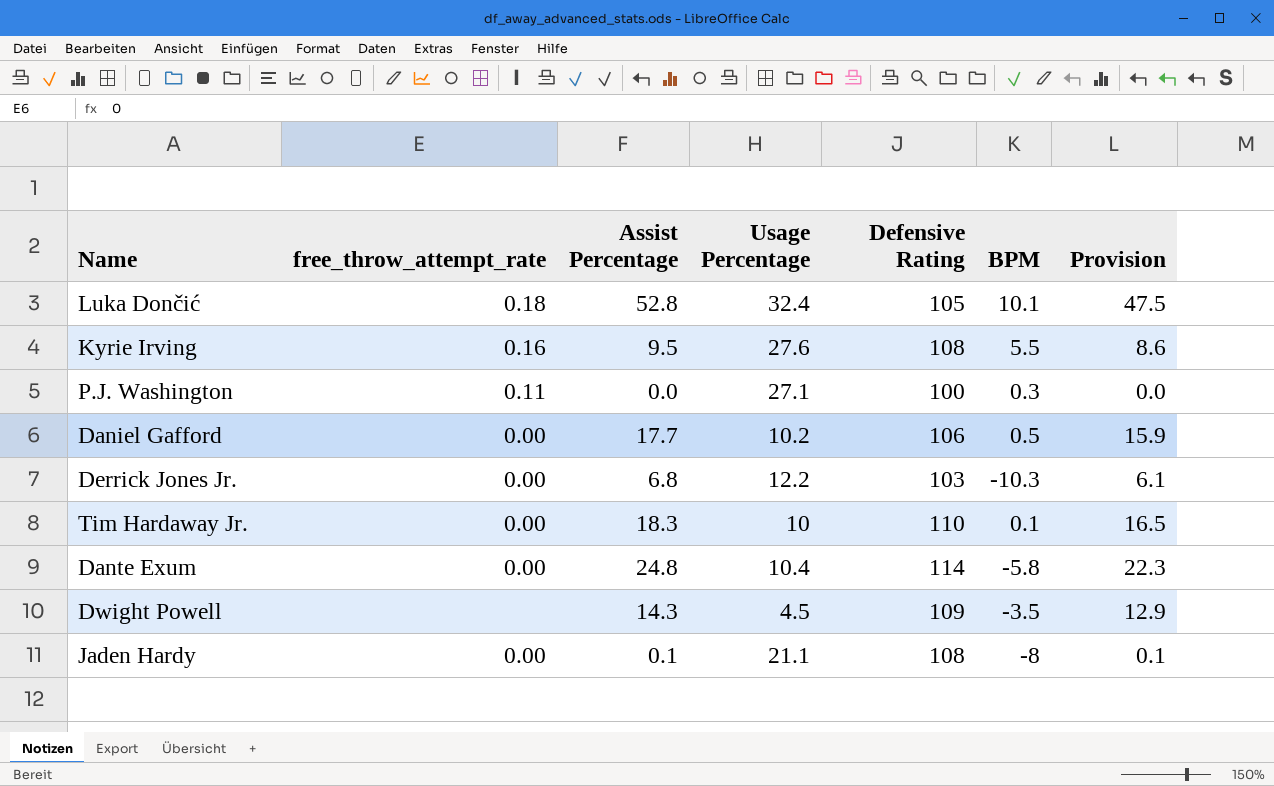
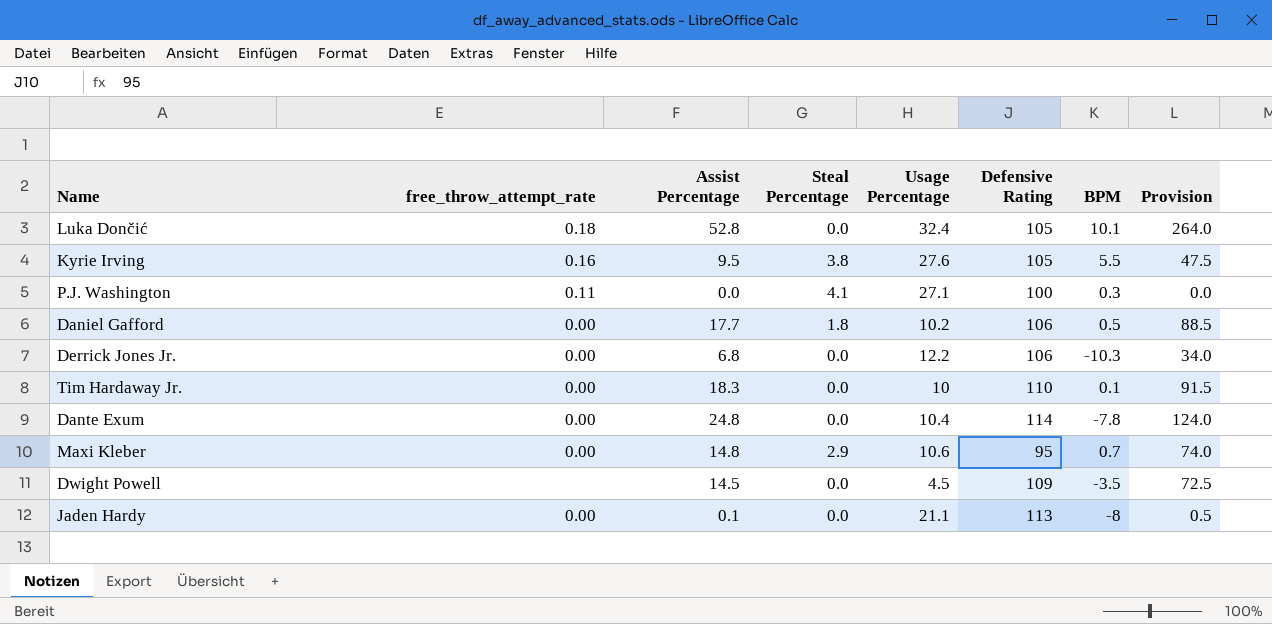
column Steal Percentage | position: none -> 4
column Provision | formula: [Assist Percentage] * 0.9 -> [Assist Percentage] * 5
Kyrie Irving | Defensive Rating: 108 -> 105
Derrick Jones Jr. | Defensive Rating: 103 -> 106
Dante Exum | BPM: -5.8 -> -7.8
row Maxi Kleber: none -> 0.00 | 14.8 | 2.9 | 10.6 | 95 | 0.7 | 74.0
Dwight Powell | Assist Percentage: 14.3 -> 14.5
Jaden Hardy | Defensive Rating: 108 -> 113

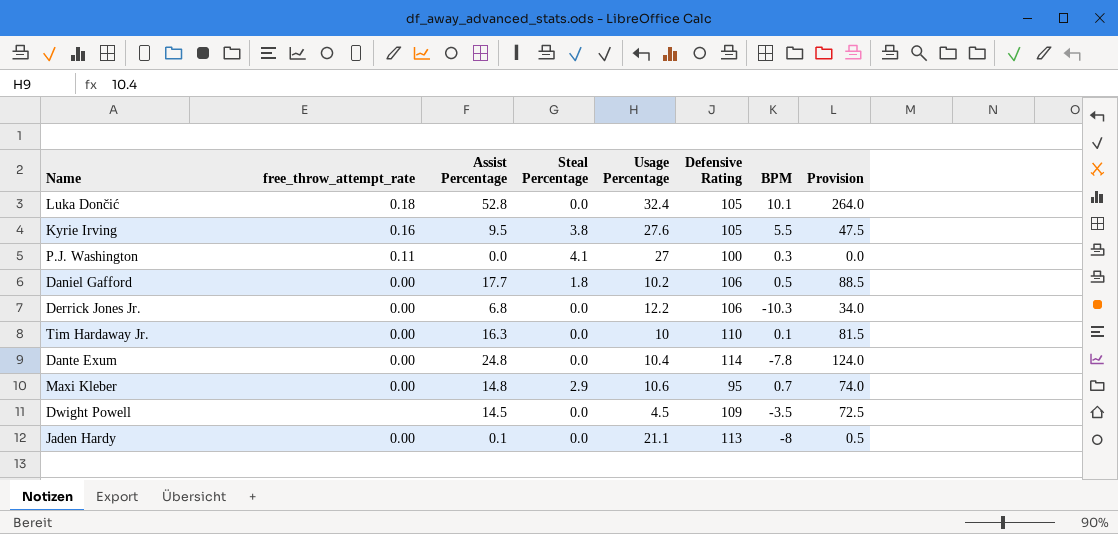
P.J. Washington | Usage Percentage: 27.1 -> 27
Tim Hardaway Jr. | Assist Percentage: 18.3 -> 16.3
Tim Hardaway Jr. | Provision: 91.5 -> 81.5

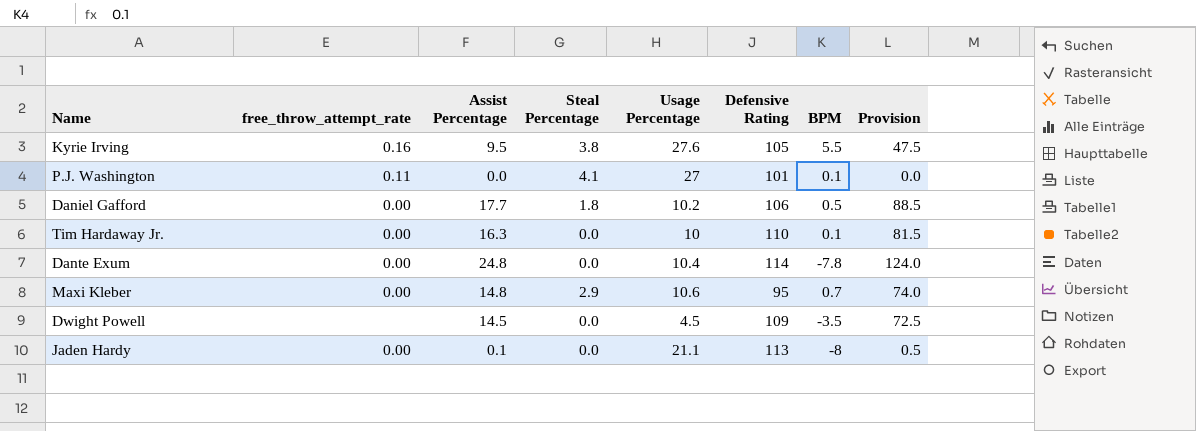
row Luka Dončić: 0.18 | 52.8 | 0.0 | 32.4 | 105 | 10.1 | 264.0 -> none
row Derrick Jones Jr.: 0.00 | 6.8 | 0.0 | 12.2 | 106 | -10.3 | 34.0 -> none
P.J. Washington | Defensive Rating: 100 -> 101
P.J. Washington | BPM: 0.3 -> 0.1

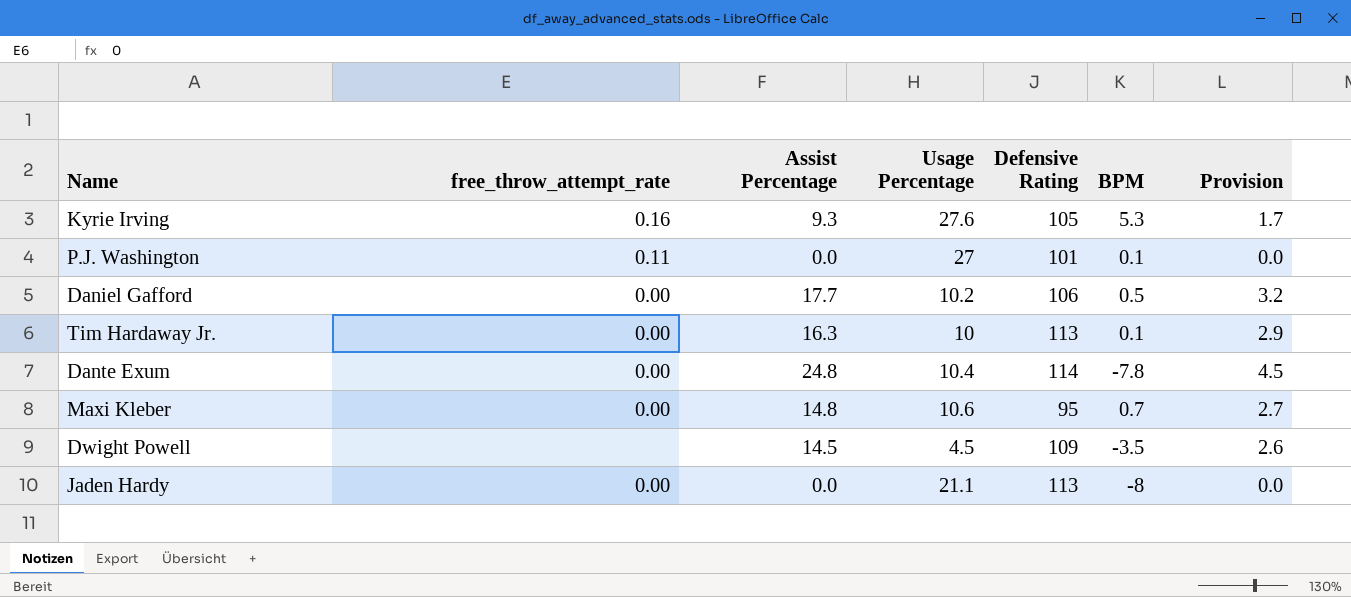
column Steal Percentage | position: 4 -> none
column Provision | formula: [Assist Percentage] * 5 -> [Assist Percentage] * 0.18
Kyrie Irving | Assist Percentage: 9.5 -> 9.3
Kyrie Irving | BPM: 5.5 -> 5.3
Tim Hardaway Jr. | Defensive Rating: 110 -> 113
Jaden Hardy | Assist Percentage: 0.1 -> 0.0

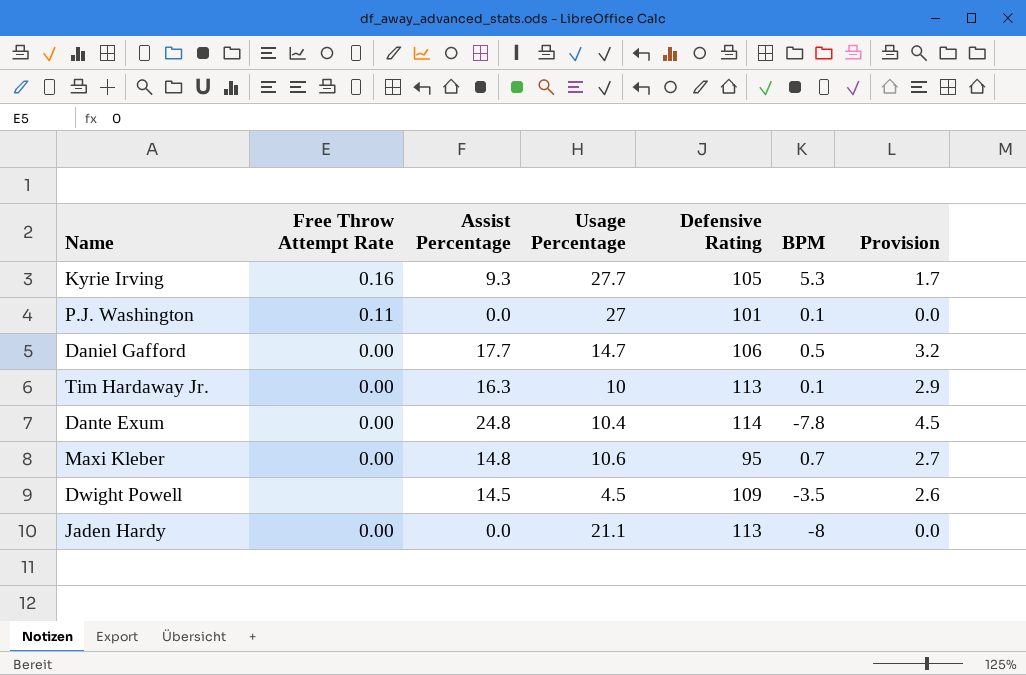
column name: free_throw_attempt_rate -> Free Throw Attempt Rate
Kyrie Irving | Usage Percentage: 27.6 -> 27.7
Daniel Gafford | Usage Percentage: 10.2 -> 14.7

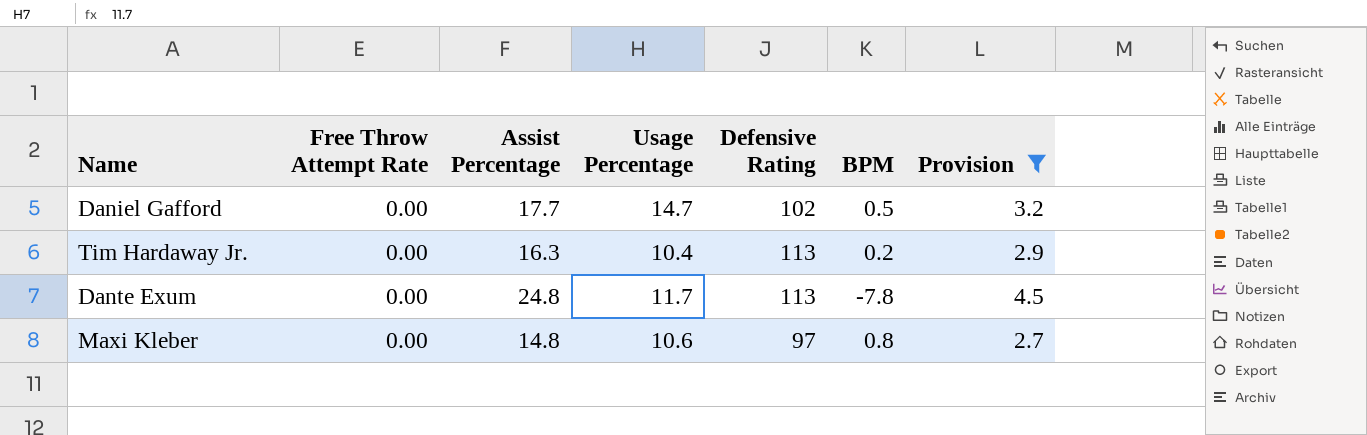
filter: none -> Provision >= 2.7
Daniel Gafford | Defensive Rating: 106 -> 102
Tim Hardaway Jr. | Usage Percentage: 10 -> 10.4
Tim Hardaway Jr. | BPM: 0.1 -> 0.2
Dante Exum | Usage Percentage: 10.4 -> 11.7
Dante Exum | Defensive Rating: 114 -> 113
Maxi Kleber | Defensive Rating: 95 -> 97
Maxi Kleber | BPM: 0.7 -> 0.8

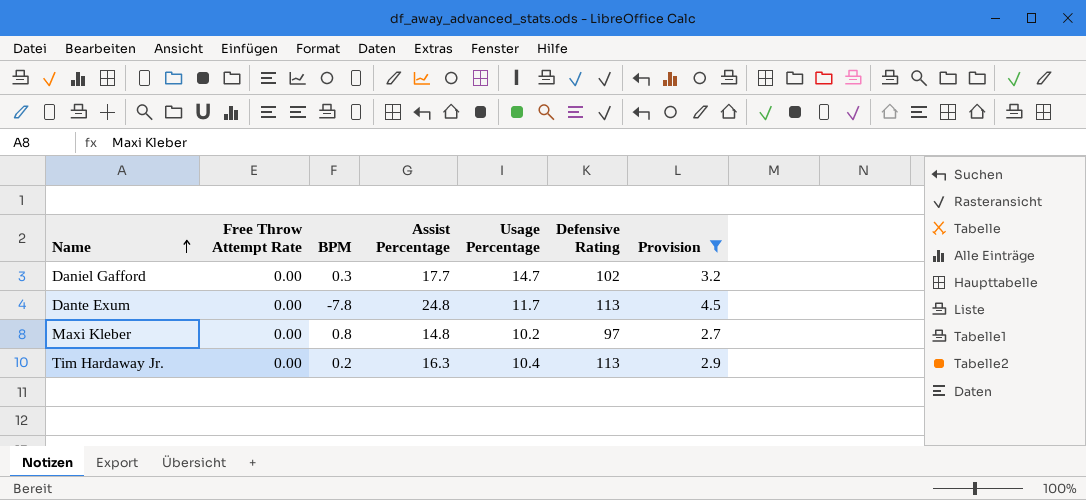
row order: none -> Name ascending
column BPM | position: 6 -> 3
Daniel Gafford | BPM: 0.5 -> 0.3
Maxi Kleber | Usage Percentage: 10.6 -> 10.2

